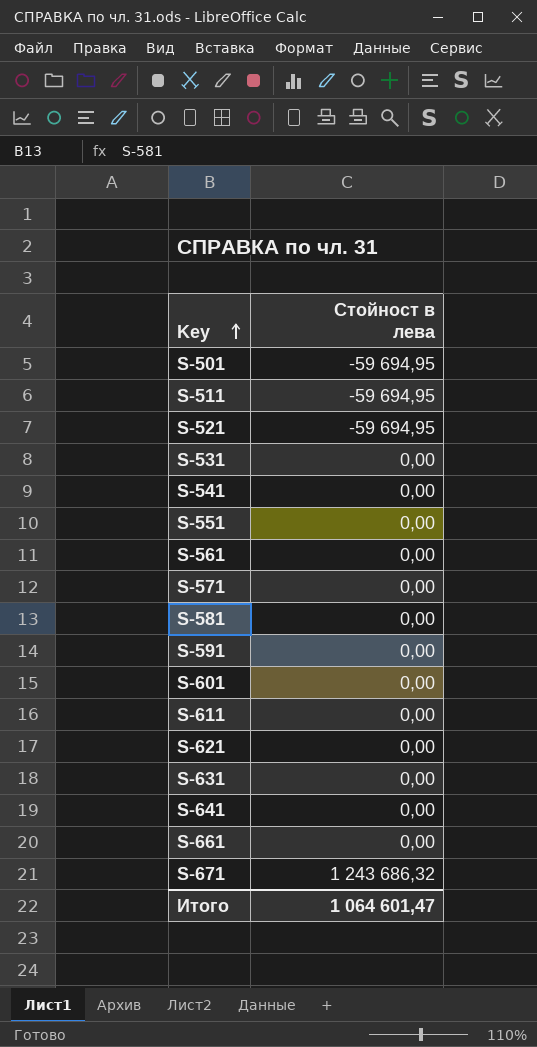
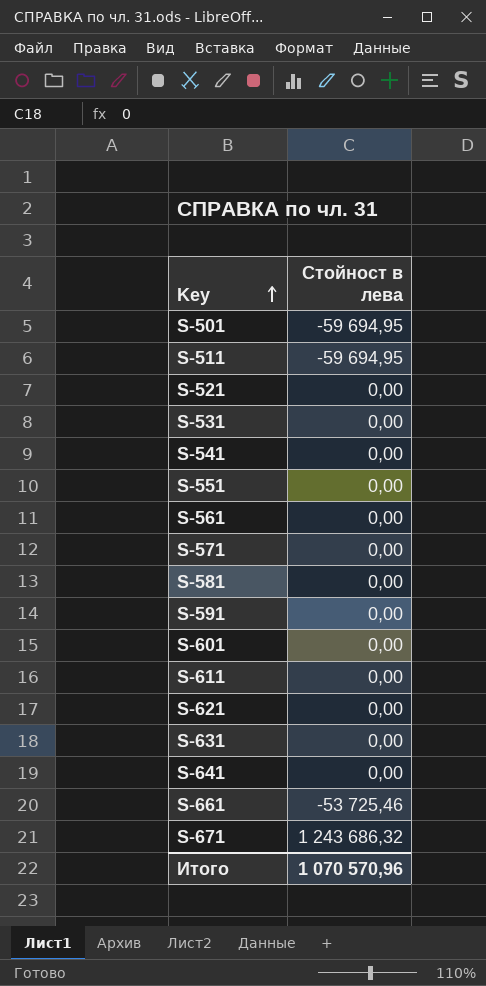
S-521 | Стойност в лева: -59 694,95 -> 0,00
S-661 | Стойност в лева: 0,00 -> -53 725,46
Итого | Стойност в лева: 1 064 601,47 -> 1 070 570,96

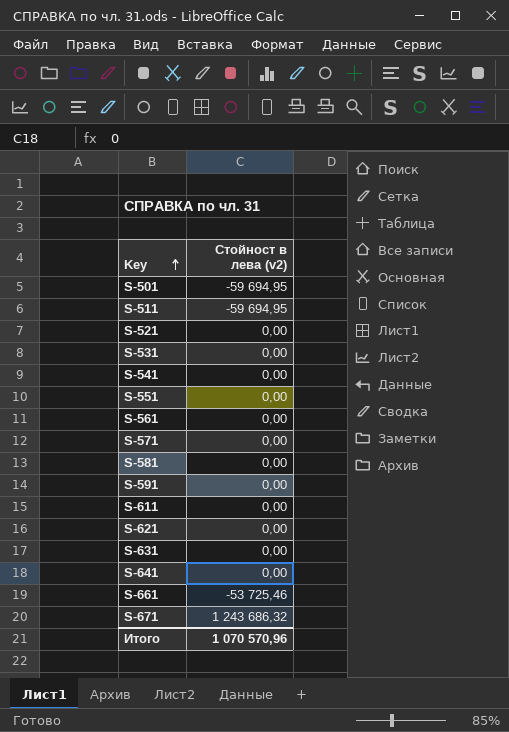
column name: Стойност в лева -> Стойност в лева (v2)
row S-601: 0,00 -> none

